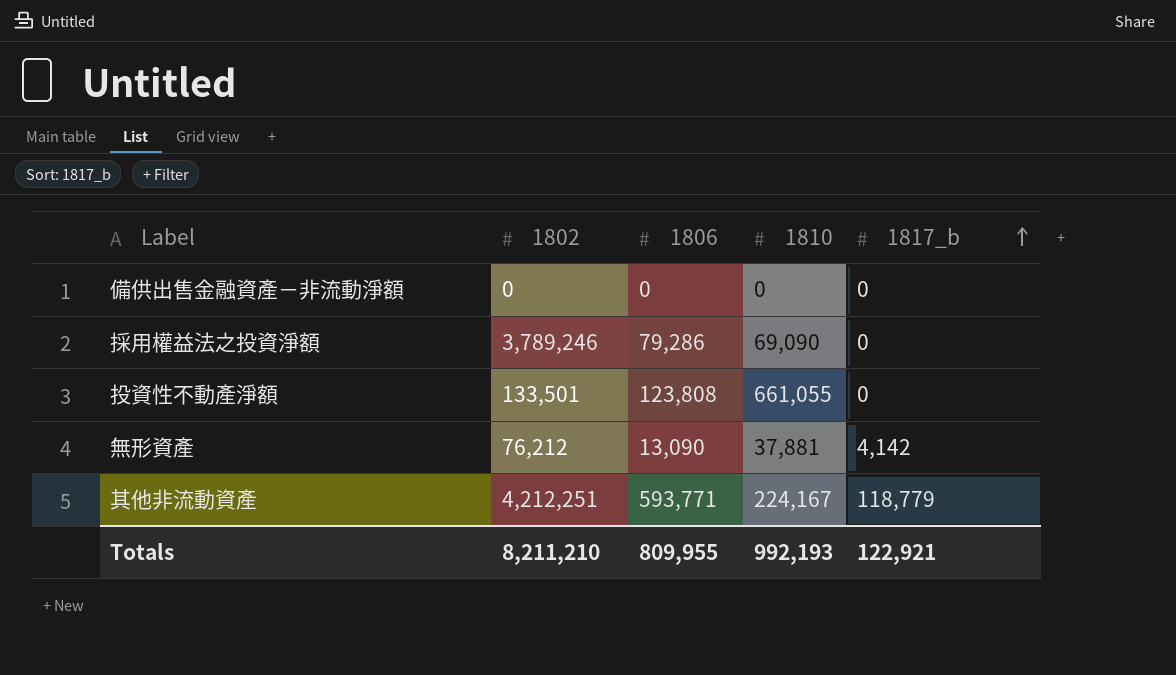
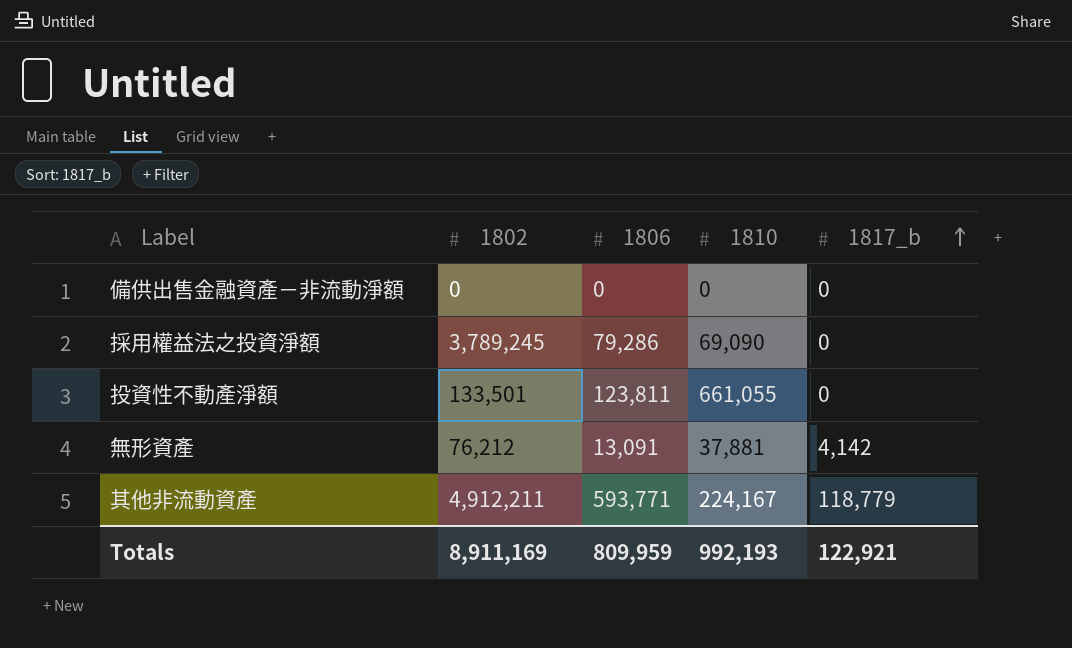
採用權益法之投資淨額 | 1802: 3,789,246 -> 3,789,245
投資性不動產淨額 | 1806: 123,808 -> 123,811
無形資產 | 1806: 13,090 -> 13,091
其他非流動資產 | 1802: 4,212,251 -> 4,912,211
Totals | 1802: 8,211,210 -> 8,911,169
Totals | 1806: 809,955 -> 809,959

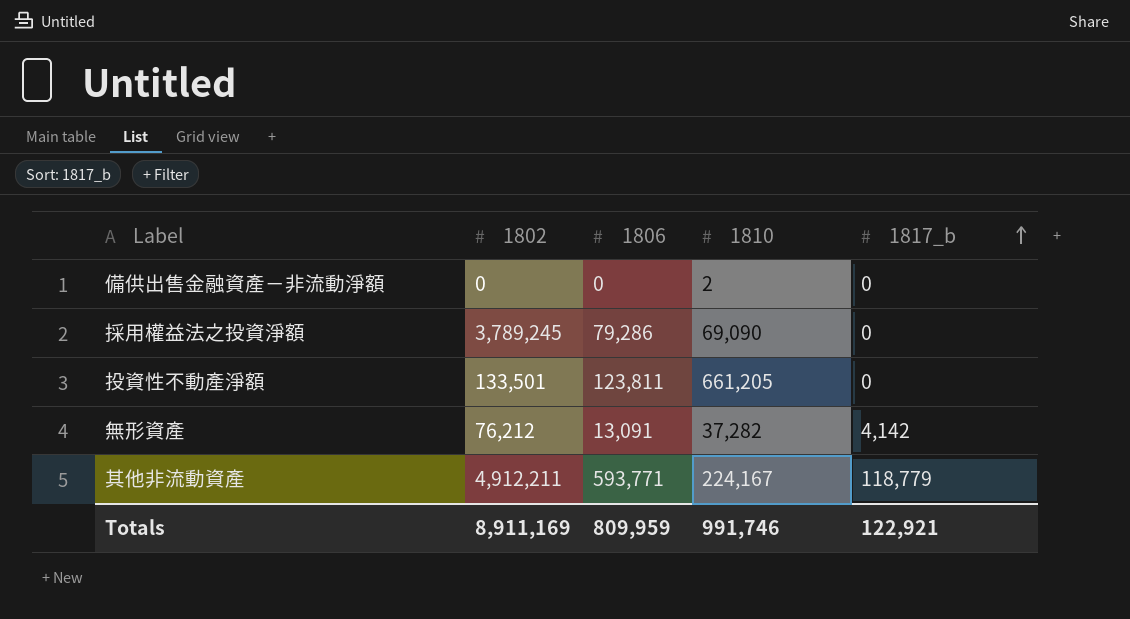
備供出售金融資產－非流動淨額 | 1810: 0 -> 2
投資性不動產淨額 | 1810: 661,055 -> 661,205
無形資產 | 1810: 37,881 -> 37,282
Totals | 1810: 992,193 -> 991,746

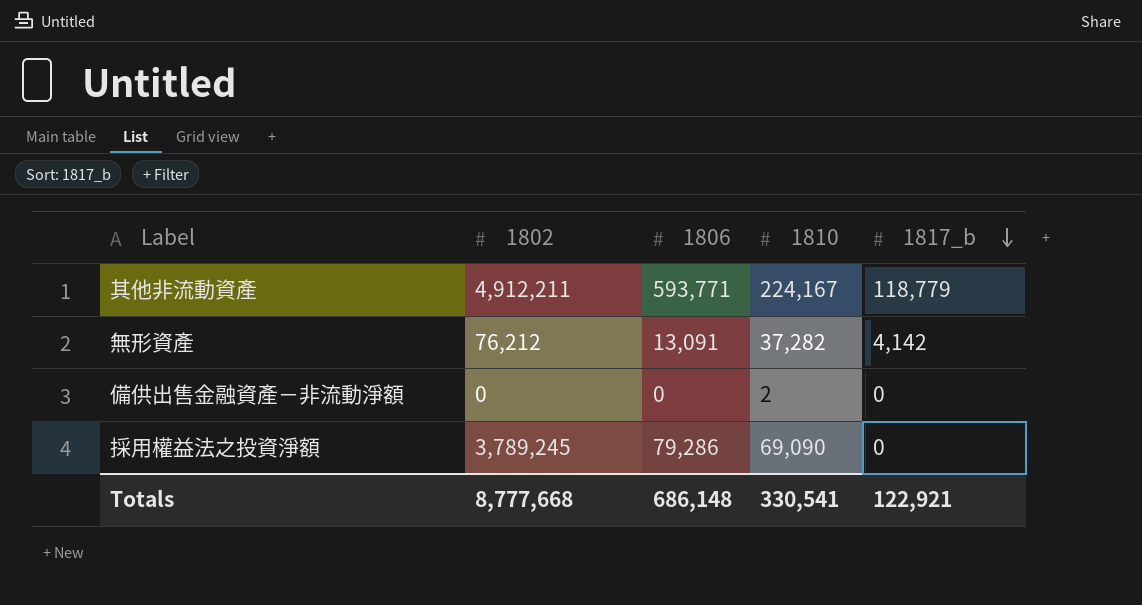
row order: 1817_b ascending -> 1817_b descending
row 投資性不動產淨額: 133,501 | 123,811 | 661,205 | 0 -> none
Totals | 1802: 8,911,169 -> 8,777,668
Totals | 1806: 809,959 -> 686,148
Totals | 1810: 991,746 -> 330,541

